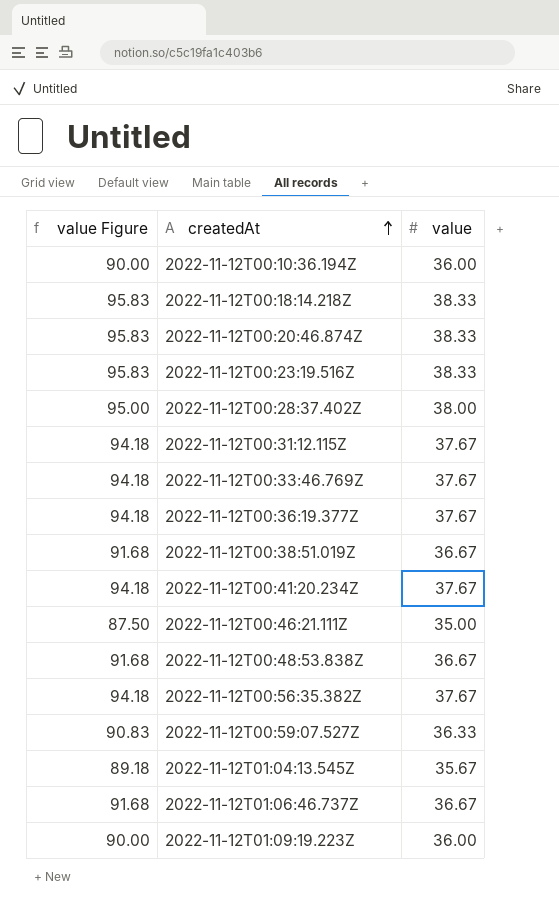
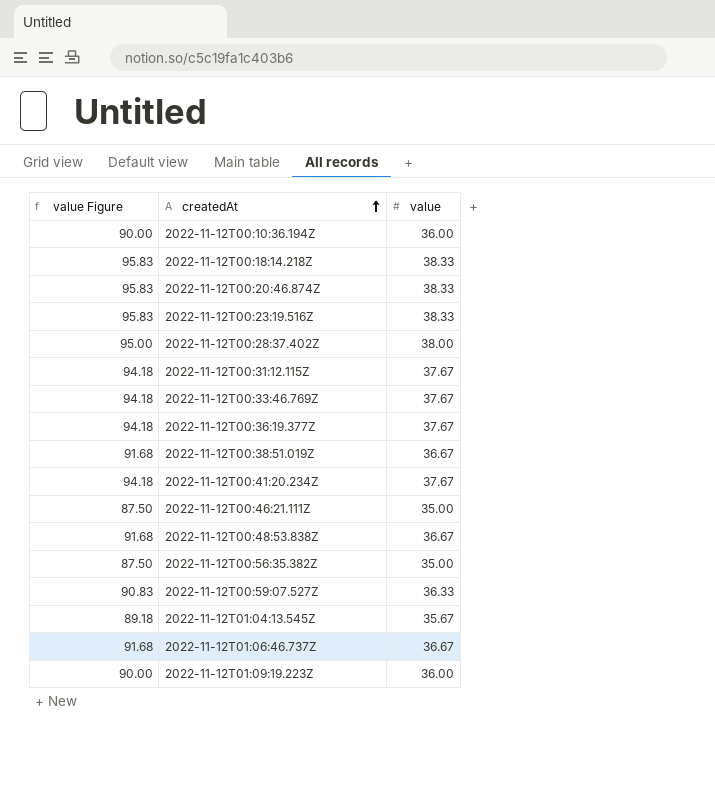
2022-11-12T00:56:35.382Z | value Figure: 94.18 -> 87.50
2022-11-12T00:56:35.382Z | value: 37.67 -> 35.00

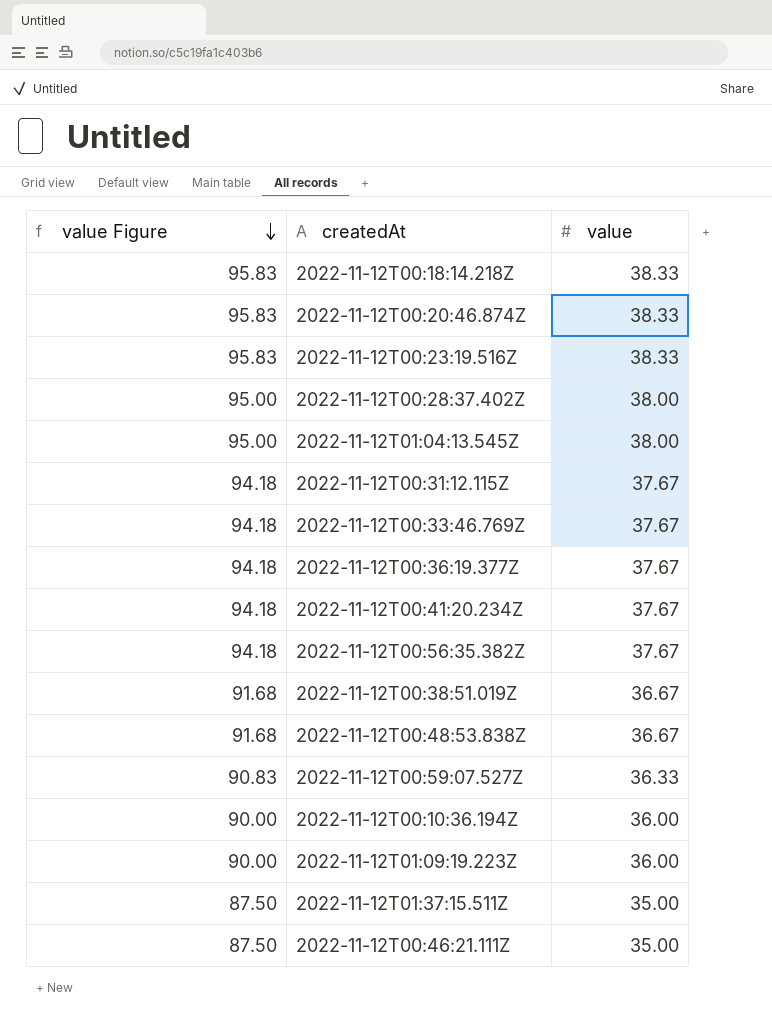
row order: createdAt ascending -> value Figure descending
row 2022-11-12T01:06:46.737Z: 91.68 | 36.67 -> none
2022-11-12T01:04:13.545Z | value Figure: 89.18 -> 95.00
2022-11-12T01:04:13.545Z | value: 35.67 -> 38.00
2022-11-12T00:56:35.382Z | value Figure: 87.50 -> 94.18
2022-11-12T00:56:35.382Z | value: 35.00 -> 37.67
row 2022-11-12T01:37:15.511Z: none -> 87.50 | 35.00

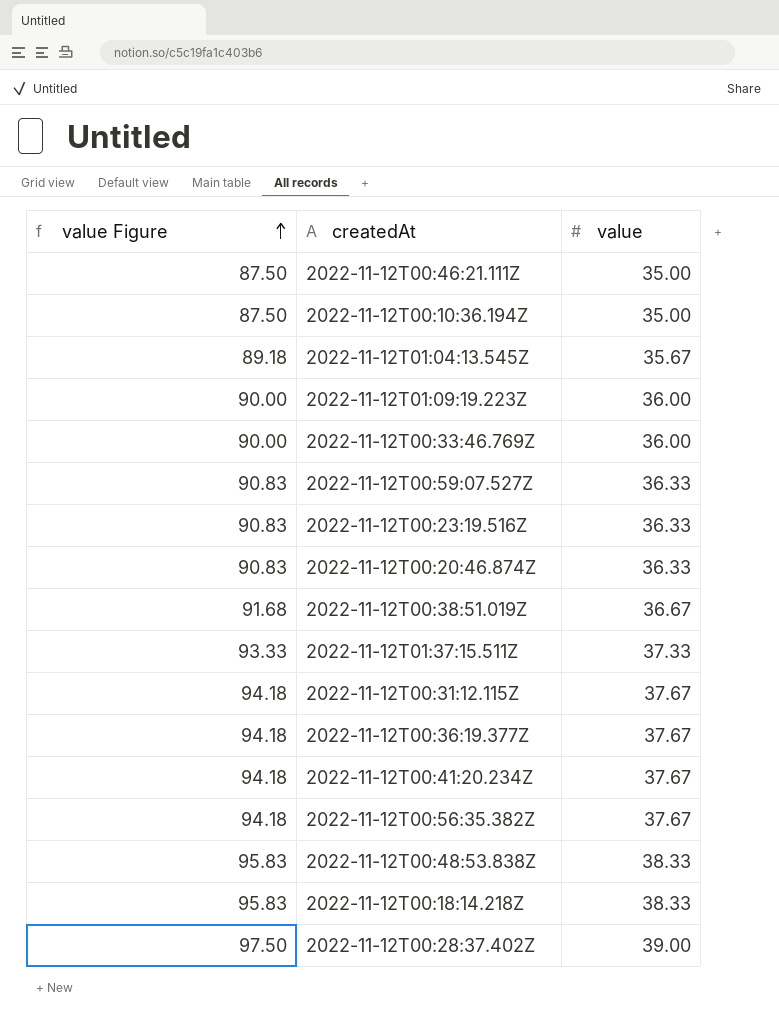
row order: value Figure descending -> value Figure ascending
2022-11-12T00:10:36.194Z | value Figure: 90.00 -> 87.50
2022-11-12T00:10:36.194Z | value: 36.00 -> 35.00
2022-11-12T01:04:13.545Z | value Figure: 95.00 -> 89.18
2022-11-12T01:04:13.545Z | value: 38.00 -> 35.67
2022-11-12T00:33:46.769Z | value Figure: 94.18 -> 90.00
2022-11-12T00:33:46.769Z | value: 37.67 -> 36.00
2022-11-12T00:23:19.516Z | value Figure: 95.83 -> 90.83
2022-11-12T00:23:19.516Z | value: 38.33 -> 36.33
2022-11-12T00:20:46.874Z | value Figure: 95.83 -> 90.83
2022-11-12T00:20:46.874Z | value: 38.33 -> 36.33
2022-11-12T01:37:15.511Z | value Figure: 87.50 -> 93.33
2022-11-12T01:37:15.511Z | value: 35.00 -> 37.33
2022-11-12T00:48:53.838Z | value Figure: 91.68 -> 95.83
2022-11-12T00:48:53.838Z | value: 36.67 -> 38.33
2022-11-12T00:28:37.402Z | value Figure: 95.00 -> 97.50
2022-11-12T00:28:37.402Z | value: 38.00 -> 39.00

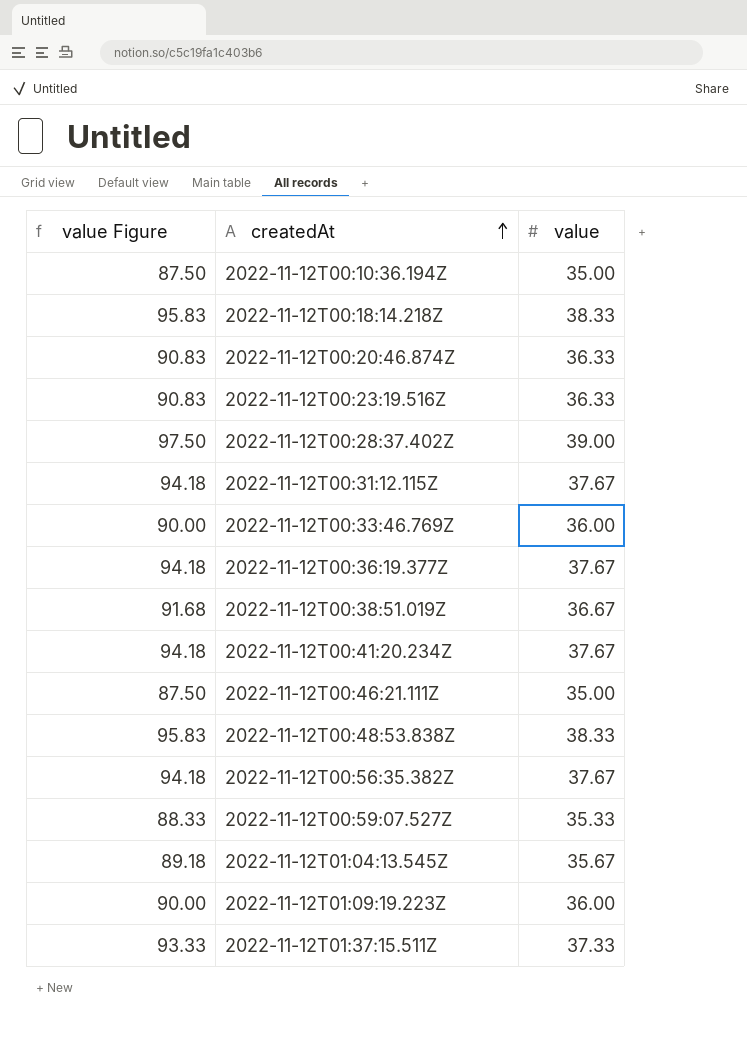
row order: value Figure ascending -> createdAt ascending
2022-11-12T00:59:07.527Z | value Figure: 90.83 -> 88.33
2022-11-12T00:59:07.527Z | value: 36.33 -> 35.33

